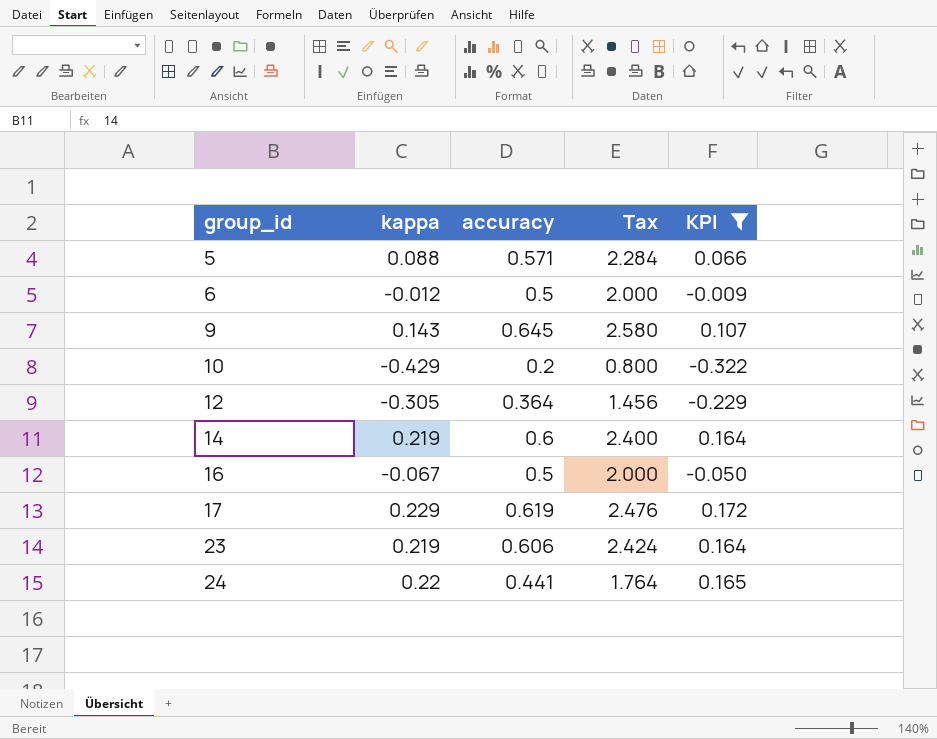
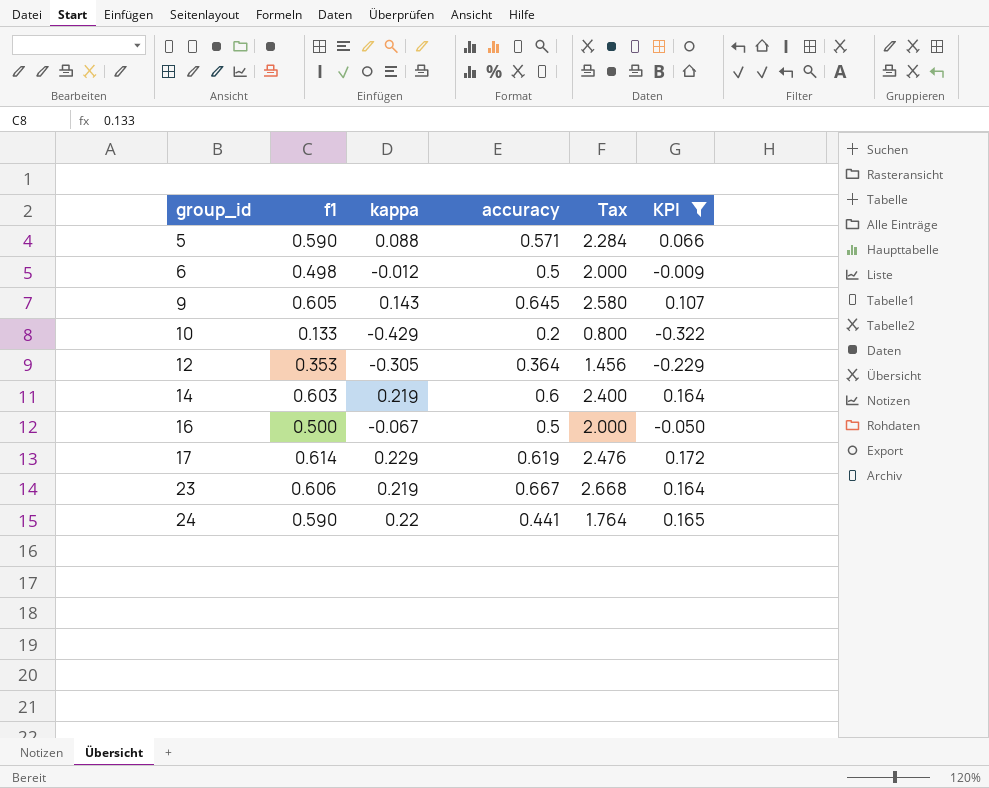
column f1 | position: none -> 2
23 | accuracy: 0.606 -> 0.667
23 | Tax: 2.424 -> 2.668

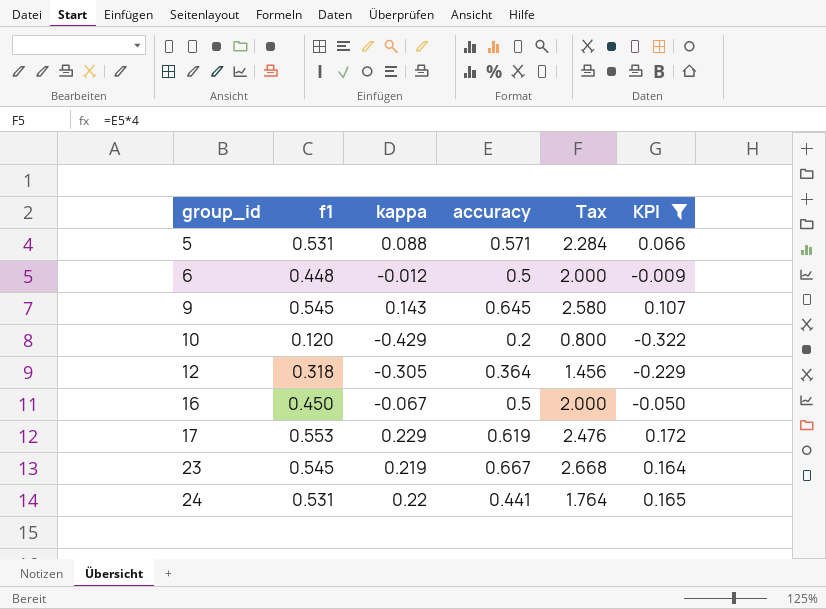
row 14: 0.603 | 0.219 | 0.6 | 2.400 | 0.164 -> none
5 | f1: 0.590 -> 0.531
6 | f1: 0.498 -> 0.448
9 | f1: 0.605 -> 0.545
10 | f1: 0.133 -> 0.120
12 | f1: 0.353 -> 0.318
16 | f1: 0.500 -> 0.450
17 | f1: 0.614 -> 0.553
23 | f1: 0.606 -> 0.545
24 | f1: 0.590 -> 0.531

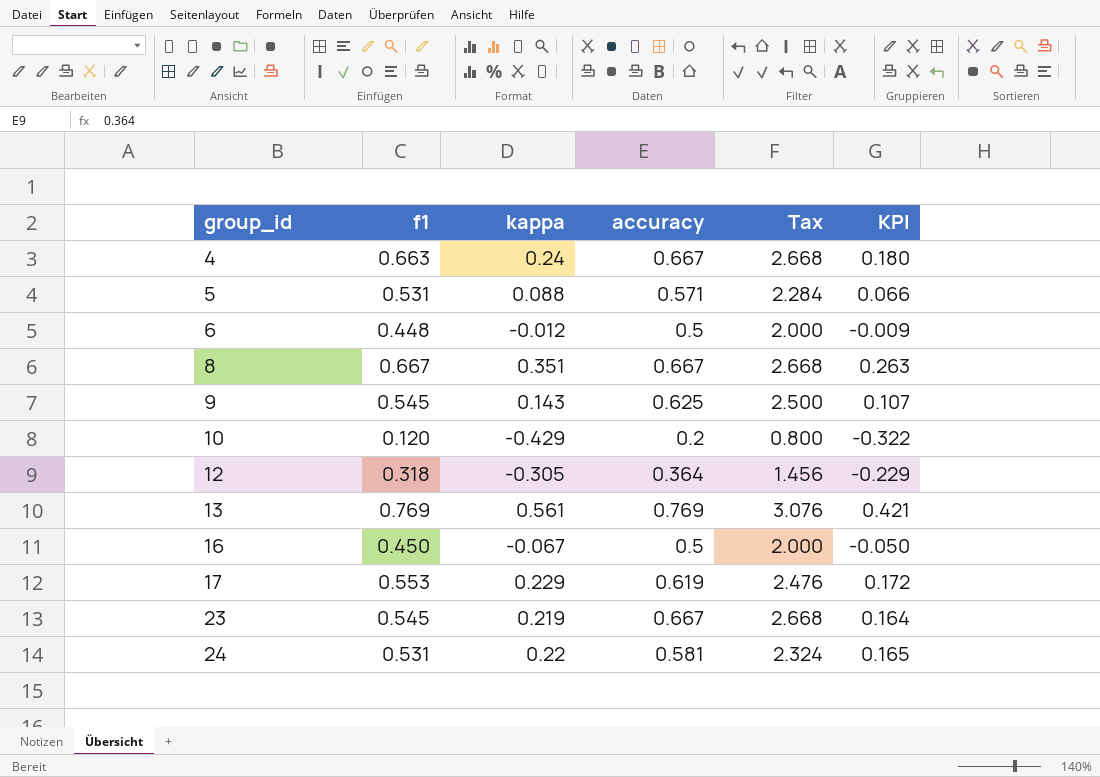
filter: KPI <= 0.172 -> none
9 | accuracy: 0.645 -> 0.625
9 | Tax: 2.580 -> 2.500
24 | accuracy: 0.441 -> 0.581
24 | Tax: 1.764 -> 2.324

